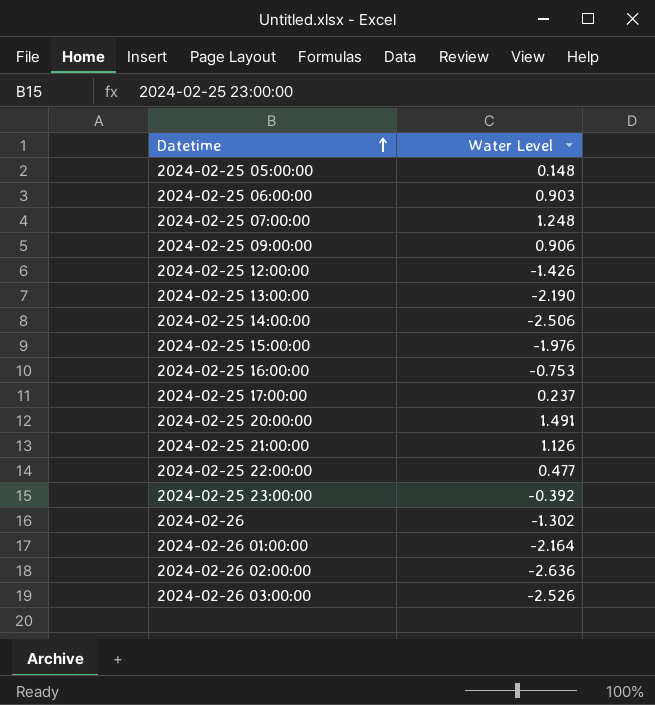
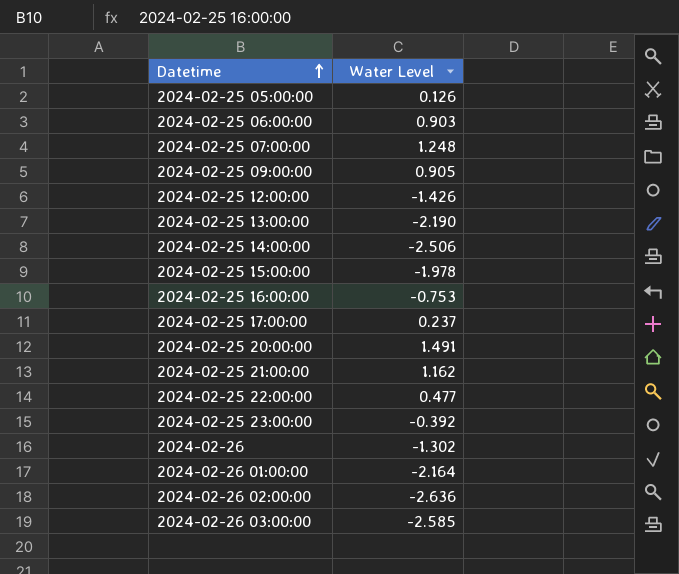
2024-02-25 05:00:00 | Water Level: 0.148 -> 0.126
2024-02-25 09:00:00 | Water Level: 0.906 -> 0.905
2024-02-25 15:00:00 | Water Level: -1.976 -> -1.978
2024-02-25 21:00:00 | Water Level: 1.126 -> 1.162
2024-02-26 03:00:00 | Water Level: -2.526 -> -2.585

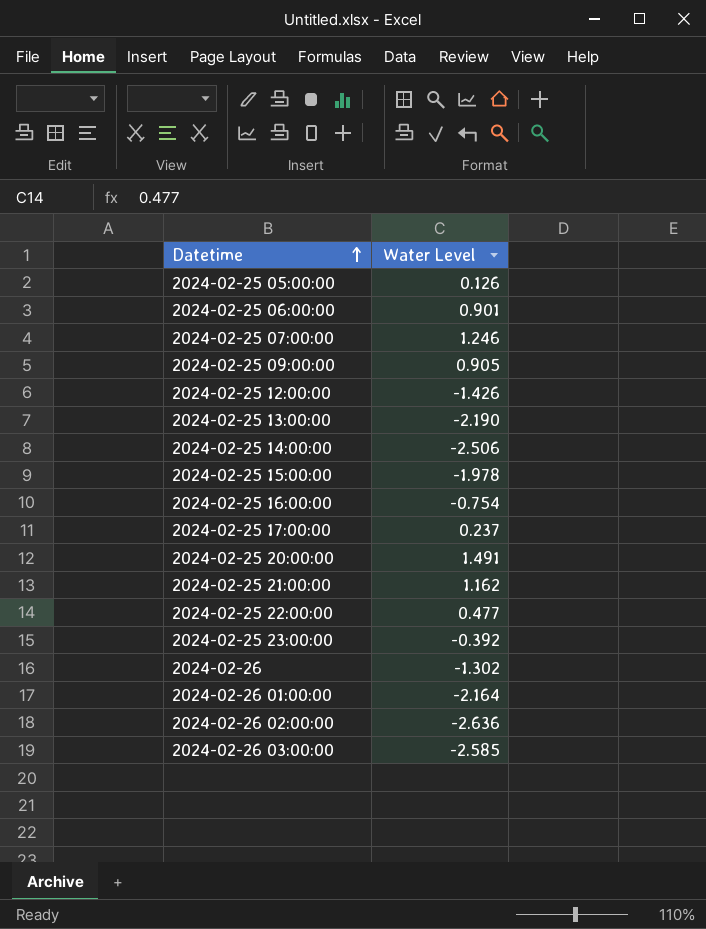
2024-02-25 06:00:00 | Water Level: 0.903 -> 0.901
2024-02-25 07:00:00 | Water Level: 1.248 -> 1.246
2024-02-25 16:00:00 | Water Level: -0.753 -> -0.754

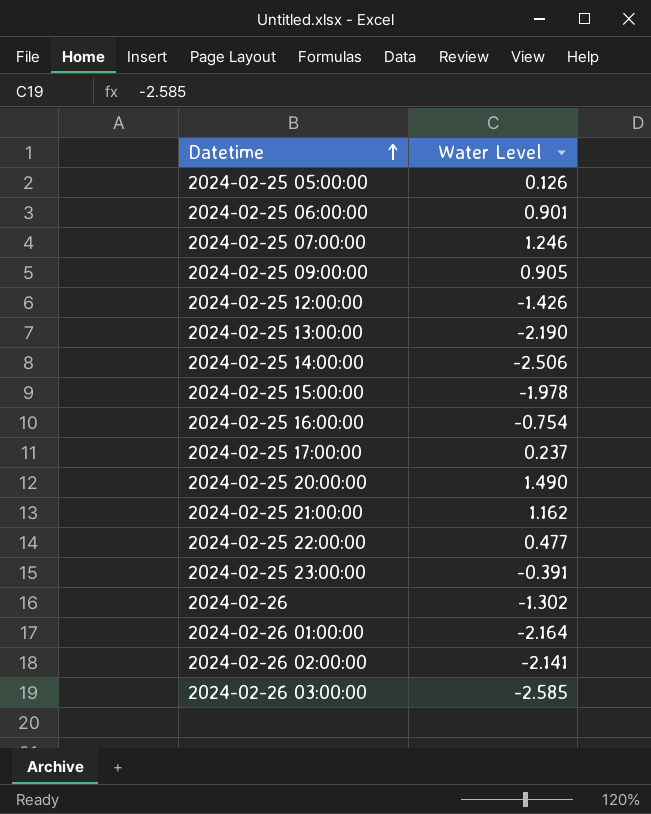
2024-02-25 20:00:00 | Water Level: 1.491 -> 1.490
2024-02-25 23:00:00 | Water Level: -0.392 -> -0.391
2024-02-26 02:00:00 | Water Level: -2.636 -> -2.141

